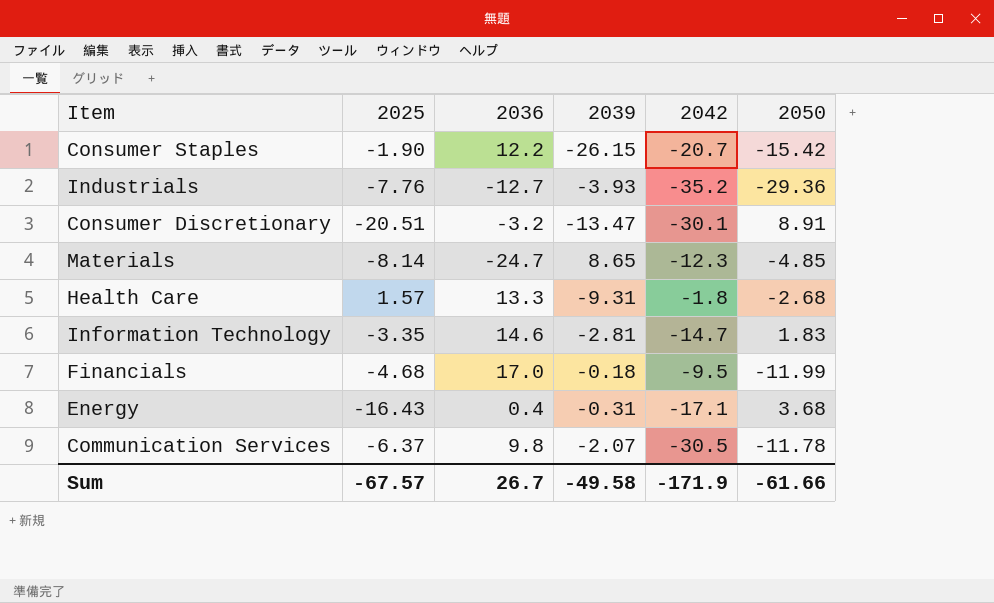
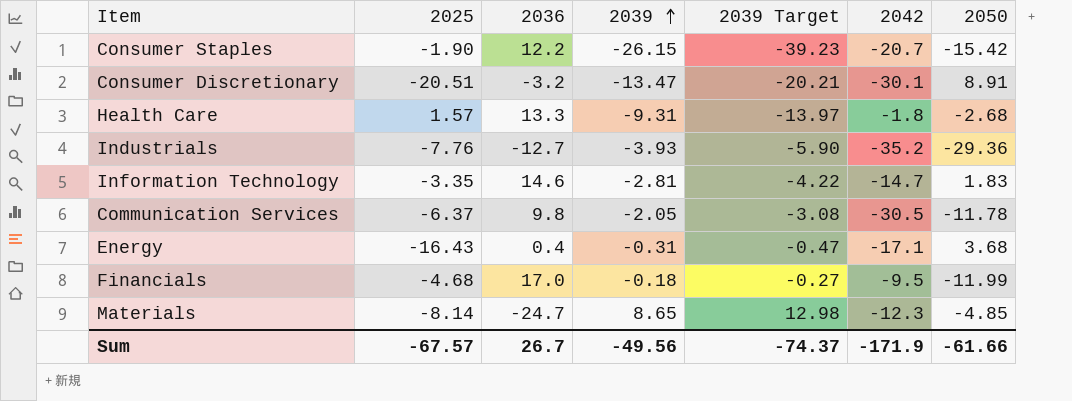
row order: none -> 2039 ascending
column 2039 Target | formula: none -> [2039] * 1.5
Communication Services | 2039: -2.07 -> -2.05
Sum | 2039: -49.58 -> -49.56

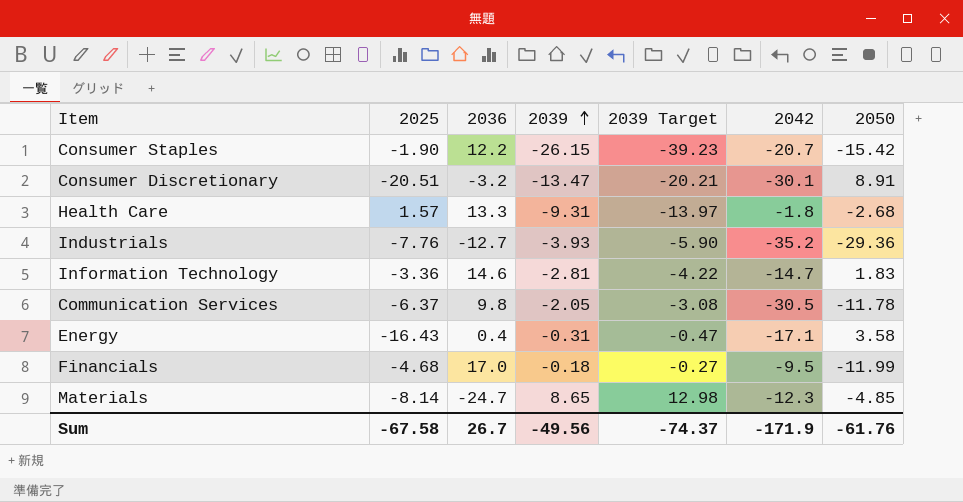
Information Technology | 2025: -3.35 -> -3.36
Energy | 2050: 3.68 -> 3.58
Sum | 2025: -67.57 -> -67.58
Sum | 2050: -61.66 -> -61.76

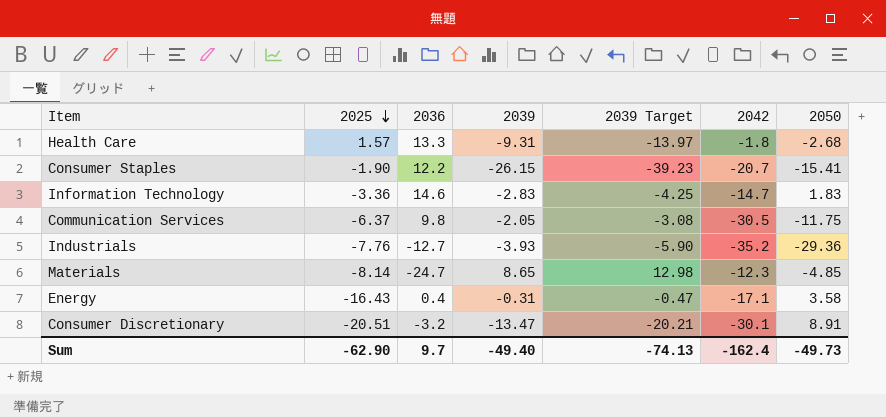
row order: 2039 ascending -> 2025 descending
row Financials: -4.68 | 17.0 | -0.18 | -0.27 | -9.5 | -11.99 -> none
Consumer Staples | 2050: -15.42 -> -15.41
Information Technology | 2039: -2.81 -> -2.83
Information Technology | 2039 Target: -4.22 -> -4.25
Communication Services | 2050: -11.78 -> -11.75
Sum | 2025: -67.58 -> -62.90
Sum | 2036: 26.7 -> 9.7
Sum | 2039: -49.56 -> -49.40
Sum | 2039 Target: -74.37 -> -74.13
Sum | 2042: -171.9 -> -162.4
Sum | 2050: -61.76 -> -49.73

